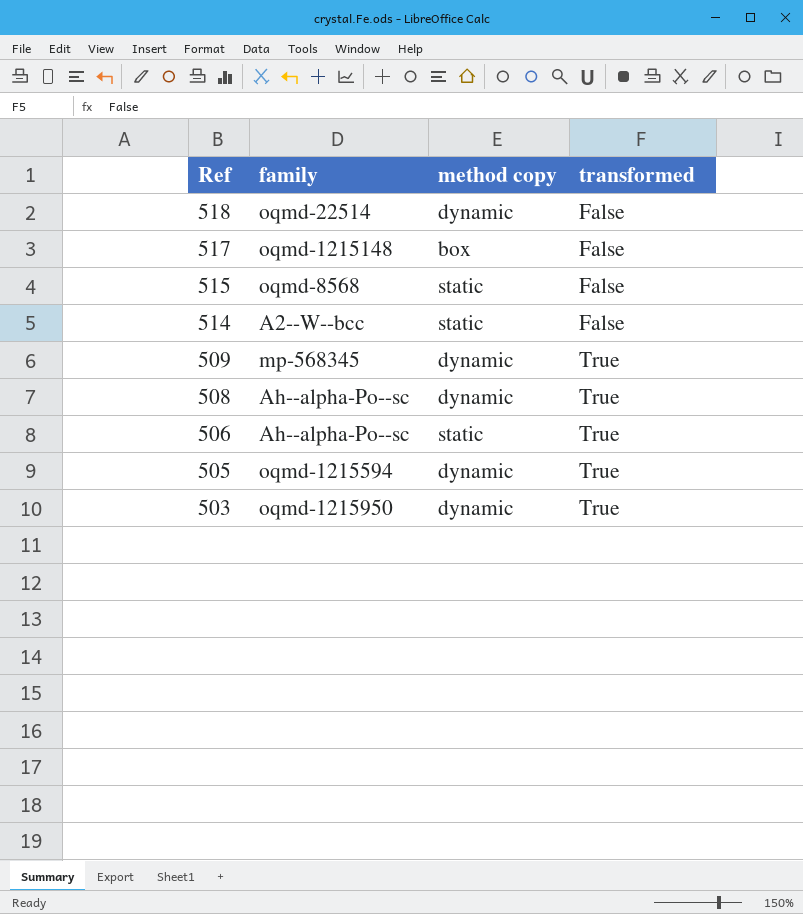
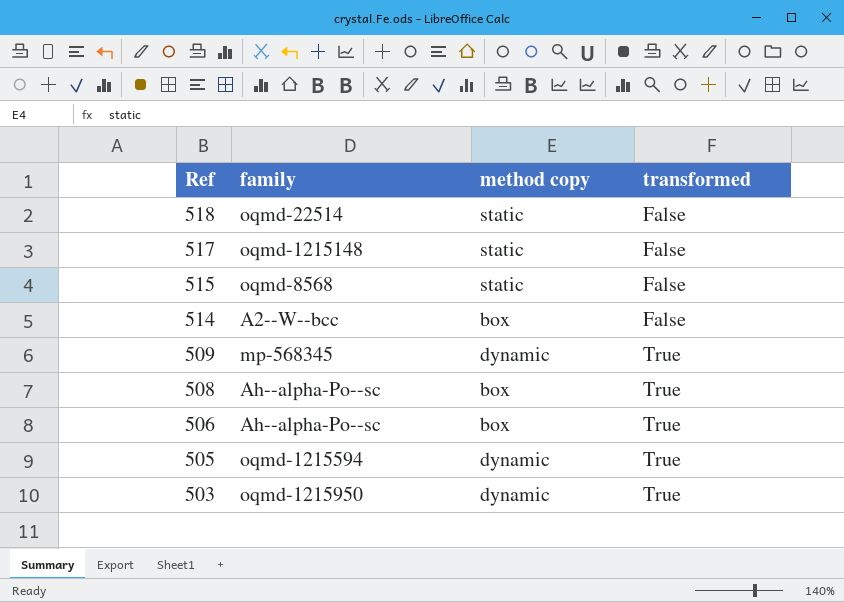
518 | method copy: dynamic -> static
517 | method copy: box -> static
514 | method copy: static -> box
508 | method copy: dynamic -> box
506 | method copy: static -> box

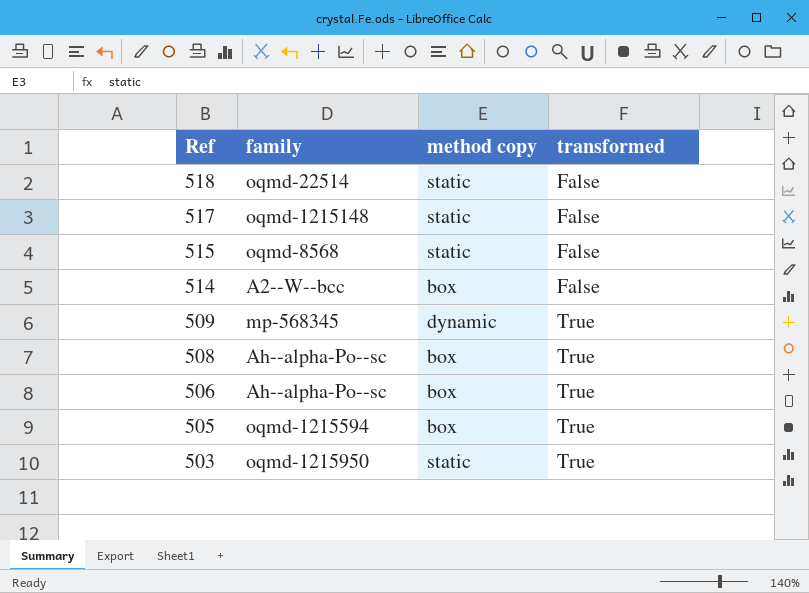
505 | method copy: dynamic -> box
503 | method copy: dynamic -> static

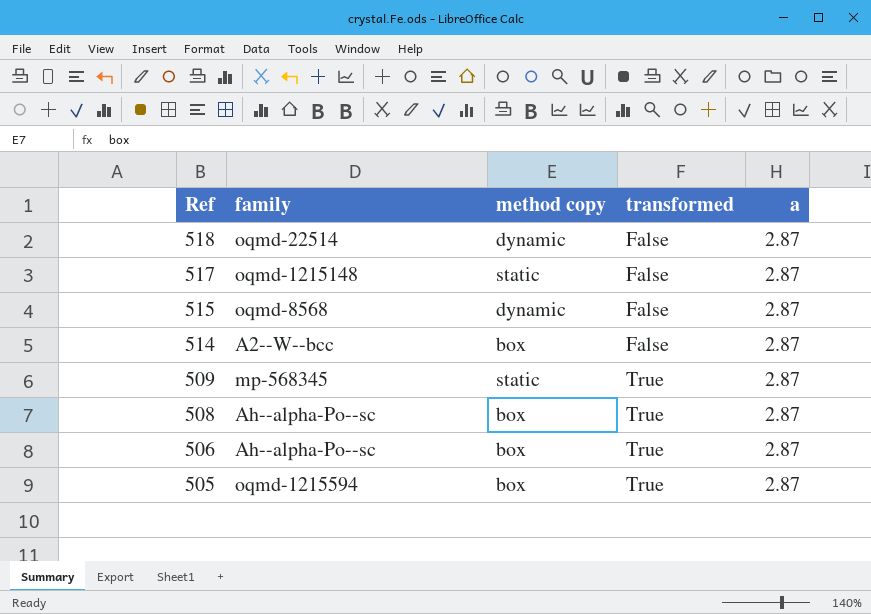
column a | position: none -> 5
row 503: oqmd-1215950 | static | True -> none
518 | method copy: static -> dynamic
515 | method copy: static -> dynamic
509 | method copy: dynamic -> static

